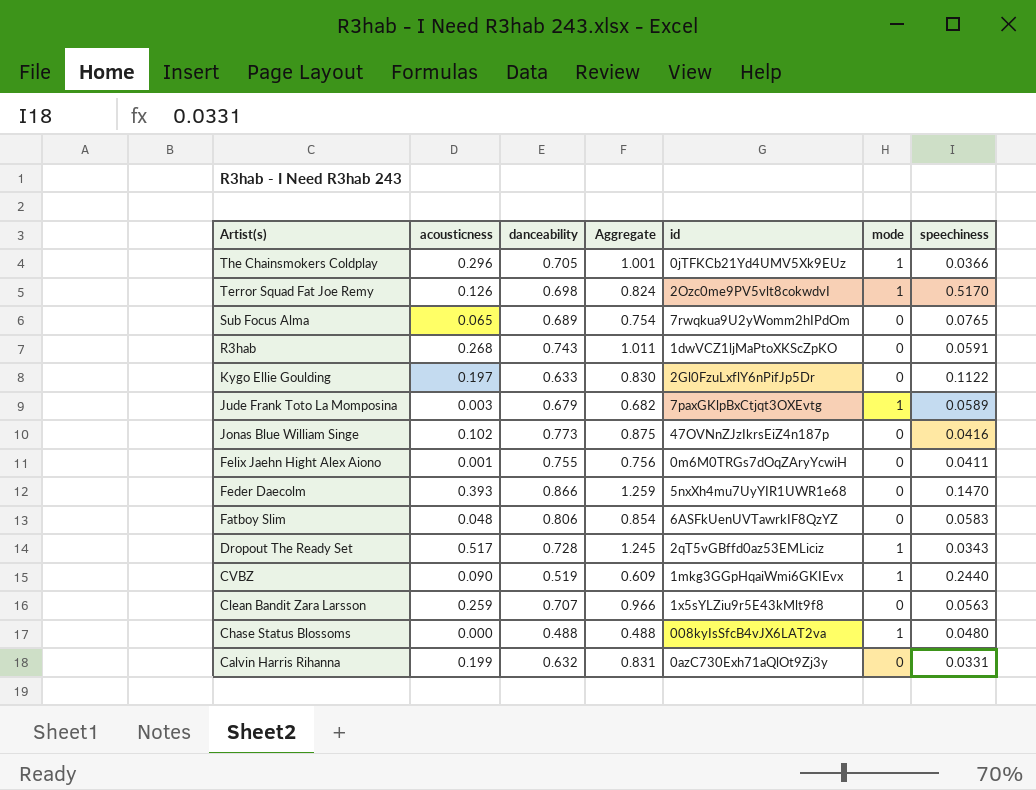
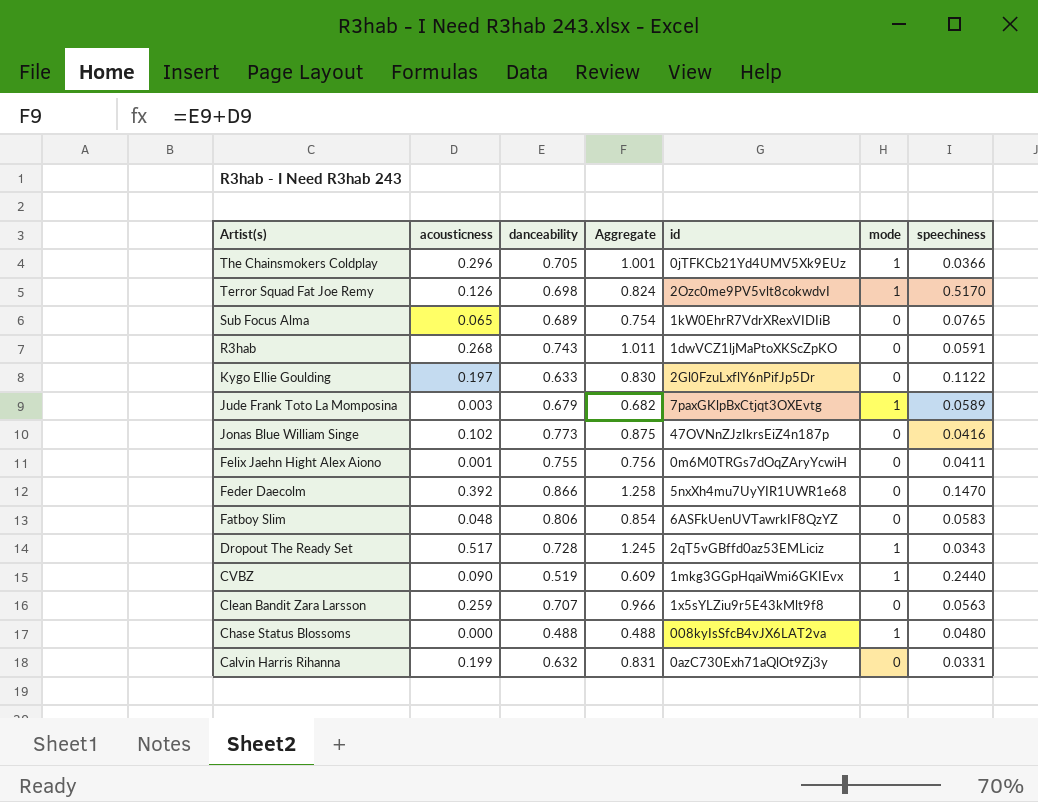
Sub Focus Alma | id: 7rwqkua9U2yWomm2hIPdOm -> 1kW0EhrR7VdrXRexVIDIiB
Feder Daecolm | acousticness: 0.393 -> 0.392
Feder Daecolm | Aggregate: 1.259 -> 1.258

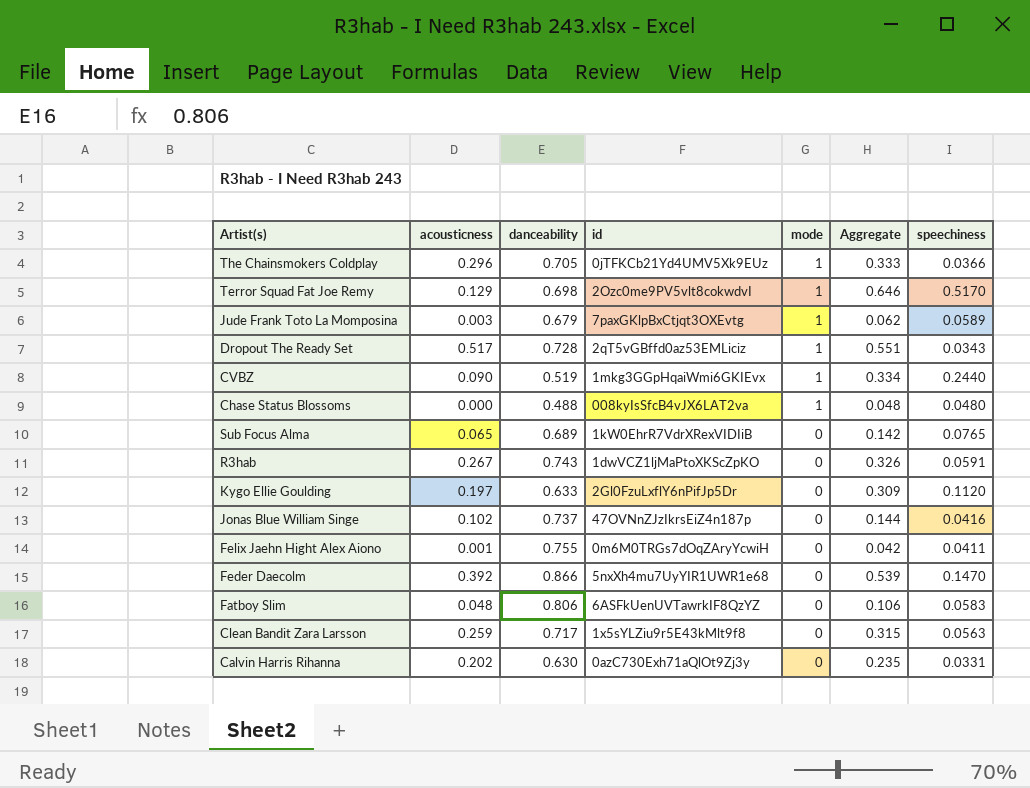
row order: Artist(s) descending -> mode descending
column Aggregate | formula: [acousticness] + [danceability] -> [acousticness] + [speechiness]
column Aggregate | position: 4 -> 6
Terror Squad Fat Joe Remy | acousticness: 0.126 -> 0.129
R3hab | acousticness: 0.268 -> 0.267
Kygo Ellie Goulding | speechiness: 0.1122 -> 0.1120
Jonas Blue William Singe | danceability: 0.773 -> 0.737
Clean Bandit Zara Larsson | danceability: 0.707 -> 0.717
Calvin Harris Rihanna | acousticness: 0.199 -> 0.202
Calvin Harris Rihanna | danceability: 0.632 -> 0.630

